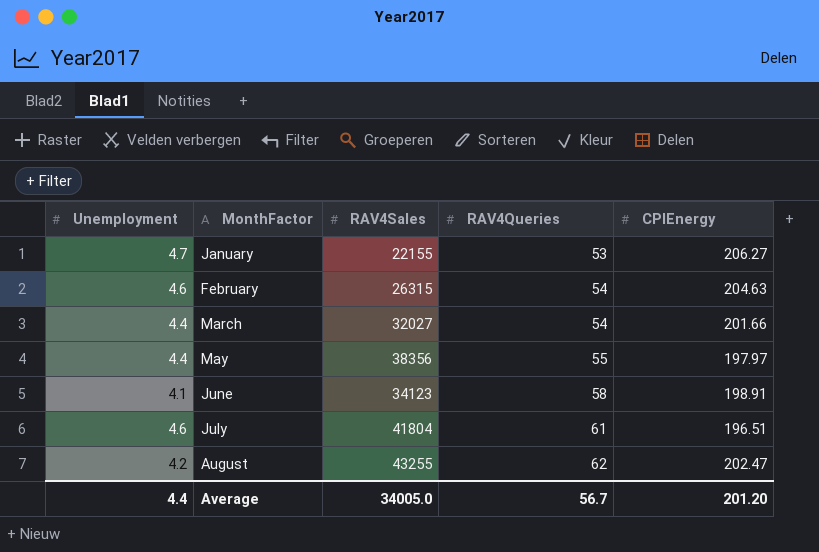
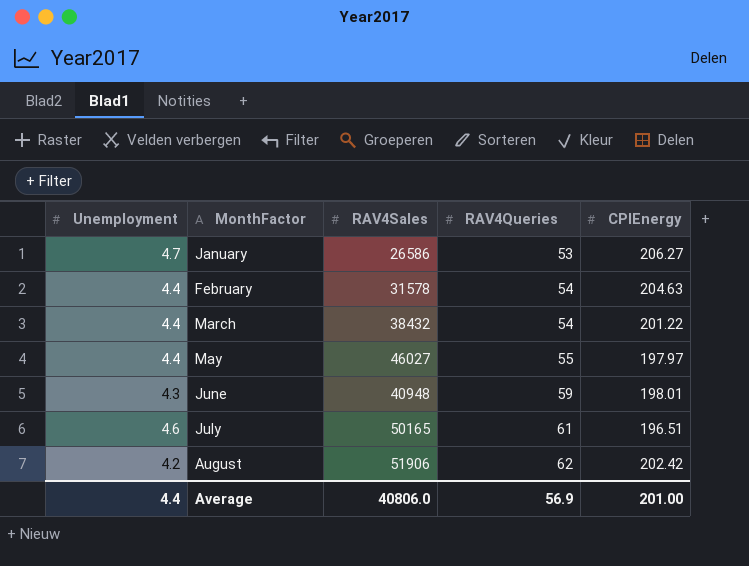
January | RAV4Sales: 22155 -> 26586
February | Unemployment: 4.6 -> 4.4
February | RAV4Sales: 26315 -> 31578
March | RAV4Sales: 32027 -> 38432
March | CPIEnergy: 201.66 -> 201.22
May | RAV4Sales: 38356 -> 46027
June | Unemployment: 4.1 -> 4.3
June | RAV4Sales: 34123 -> 40948
June | RAV4Queries: 58 -> 59
June | CPIEnergy: 198.91 -> 198.01
July | RAV4Sales: 41804 -> 50165
August | RAV4Sales: 43255 -> 51906
August | CPIEnergy: 202.47 -> 202.42
Average | RAV4Sales: 34005.0 -> 40806.0
Average | RAV4Queries: 56.7 -> 56.9
Average | CPIEnergy: 201.20 -> 201.00

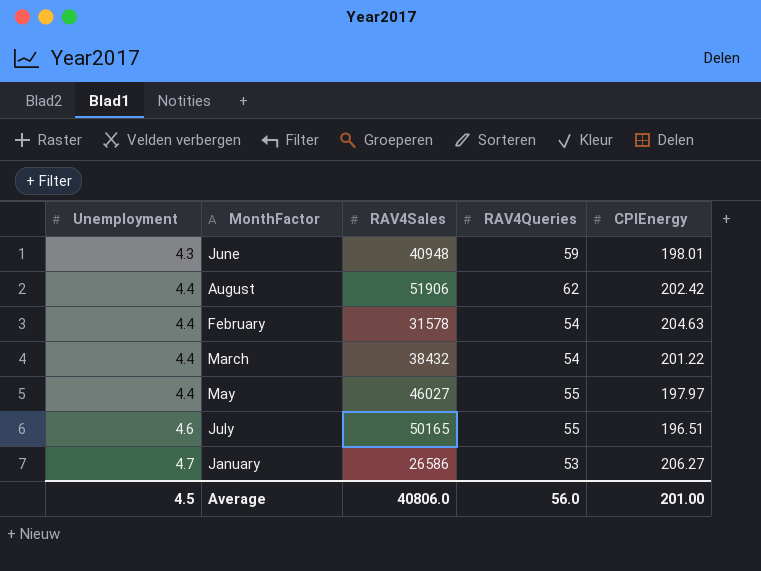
row order: MonthFactor ascending -> Unemployment ascending
August | Unemployment: 4.2 -> 4.4
July | RAV4Queries: 61 -> 55
Average | Unemployment: 4.4 -> 4.5
Average | RAV4Queries: 56.9 -> 56.0

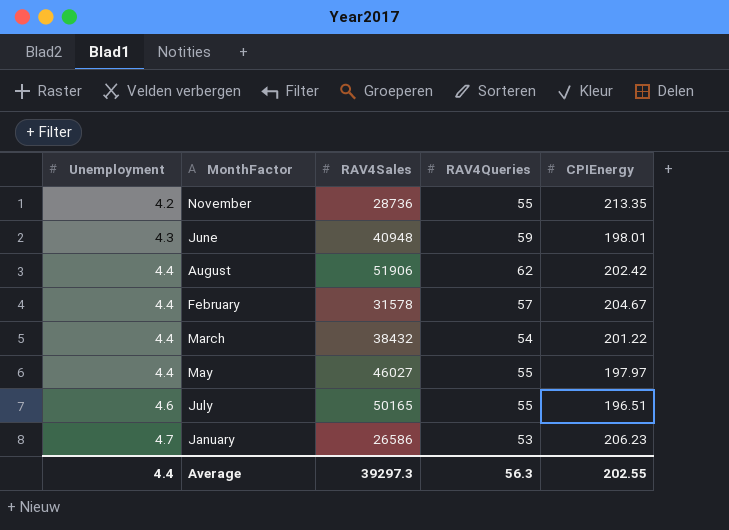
row November: none -> 4.2 | 28736 | 55 | 213.35
February | RAV4Queries: 54 -> 57
February | CPIEnergy: 204.63 -> 204.67
January | CPIEnergy: 206.27 -> 206.23
Average | Unemployment: 4.5 -> 4.4
Average | RAV4Sales: 40806.0 -> 39297.3
Average | RAV4Queries: 56.0 -> 56.3
Average | CPIEnergy: 201.00 -> 202.55

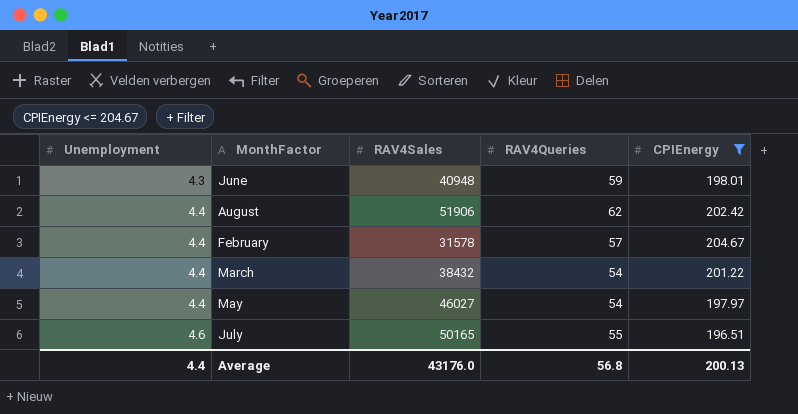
filter: none -> CPIEnergy <= 204.67
May | RAV4Queries: 55 -> 54
Average | RAV4Sales: 39297.3 -> 43176.0
Average | RAV4Queries: 56.3 -> 56.8
Average | CPIEnergy: 202.55 -> 200.13

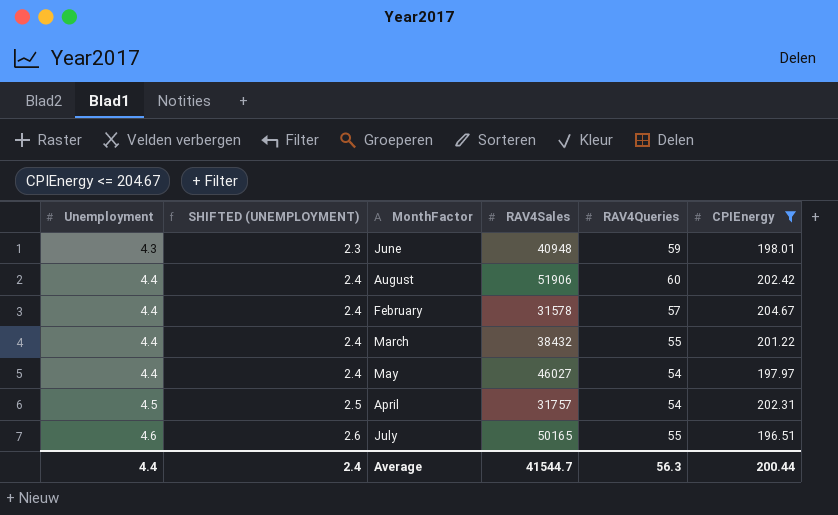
column SHIFTED (UNEMPLOYMENT) | formula: none -> [Unemployment] - 2
August | RAV4Queries: 62 -> 60
March | RAV4Queries: 54 -> 55
row April: none -> 4.5 | 2.5 | 31757 | 54 | 202.31
Average | RAV4Sales: 43176.0 -> 41544.7
Average | RAV4Queries: 56.8 -> 56.3
Average | CPIEnergy: 200.13 -> 200.44

